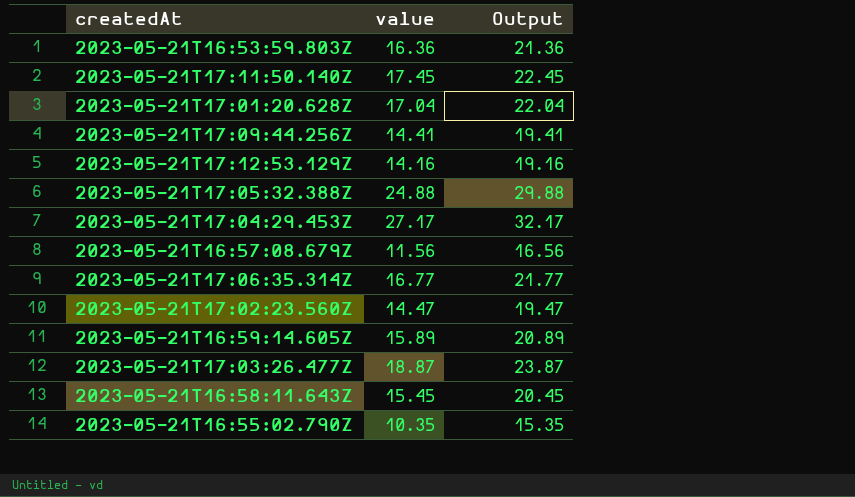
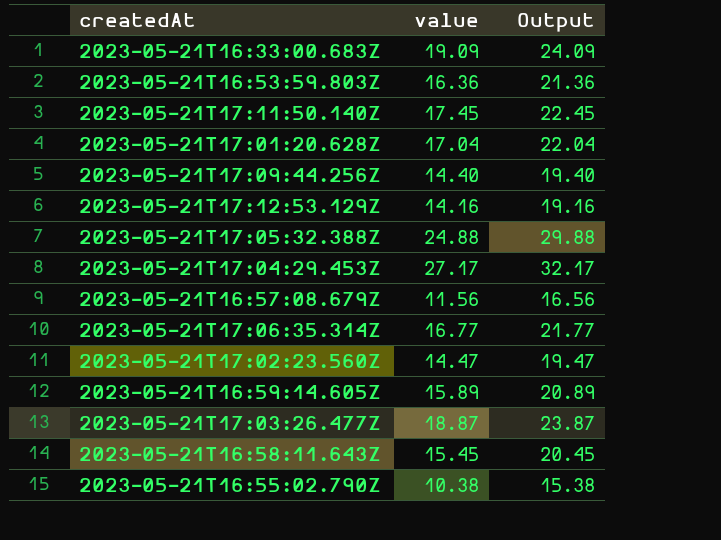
row 2023-05-21T16:33:00.683Z: none -> 19.09 | 24.09
2023-05-21T17:09:44.256Z | value: 14.41 -> 14.40
2023-05-21T17:09:44.256Z | Output: 19.41 -> 19.40
2023-05-21T16:55:02.790Z | value: 10.35 -> 10.38
2023-05-21T16:55:02.790Z | Output: 15.35 -> 15.38

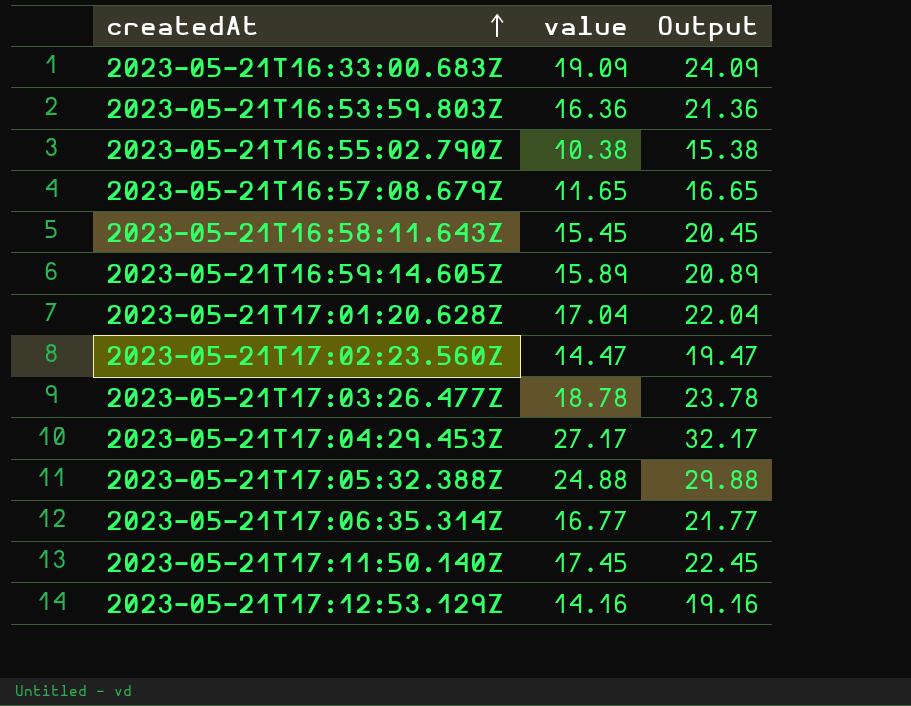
row order: none -> createdAt ascending
row 2023-05-21T17:09:44.256Z: 14.40 | 19.40 -> none
2023-05-21T16:57:08.679Z | value: 11.56 -> 11.65
2023-05-21T16:57:08.679Z | Output: 16.56 -> 16.65
2023-05-21T17:03:26.477Z | value: 18.87 -> 18.78
2023-05-21T17:03:26.477Z | Output: 23.87 -> 23.78

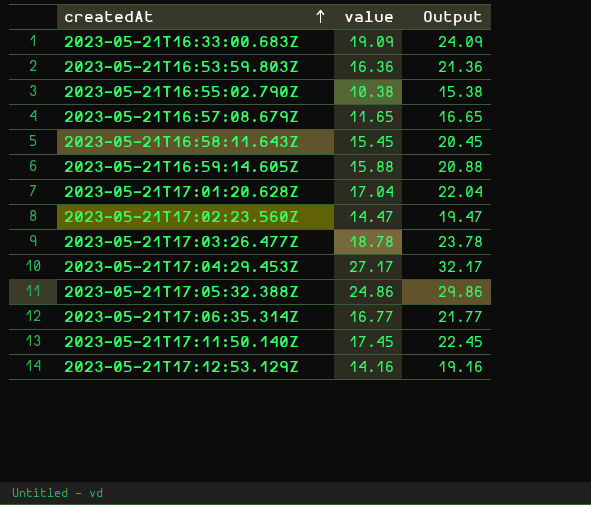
2023-05-21T16:59:14.605Z | value: 15.89 -> 15.88
2023-05-21T16:59:14.605Z | Output: 20.89 -> 20.88
2023-05-21T17:05:32.388Z | value: 24.88 -> 24.86
2023-05-21T17:05:32.388Z | Output: 29.88 -> 29.86

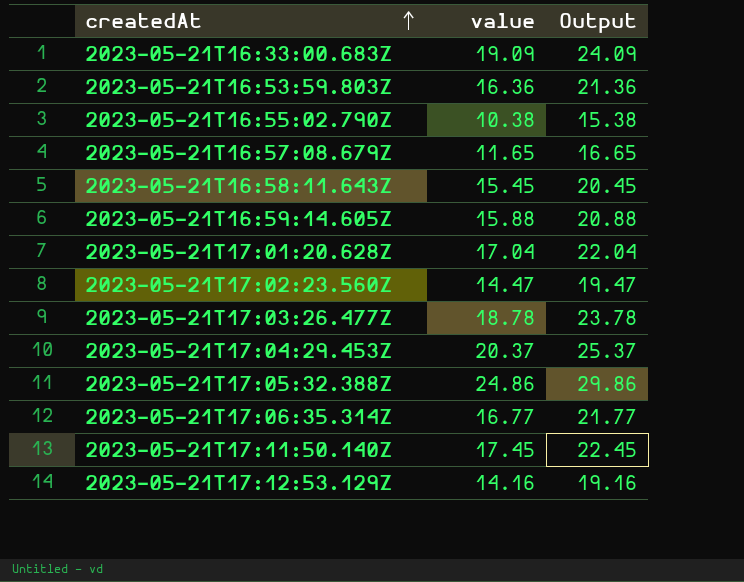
2023-05-21T17:04:29.453Z | value: 27.17 -> 20.37
2023-05-21T17:04:29.453Z | Output: 32.17 -> 25.37

